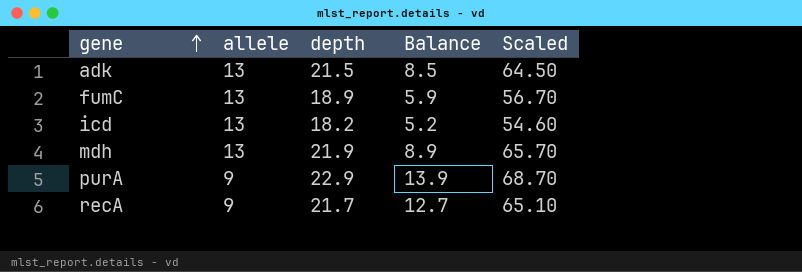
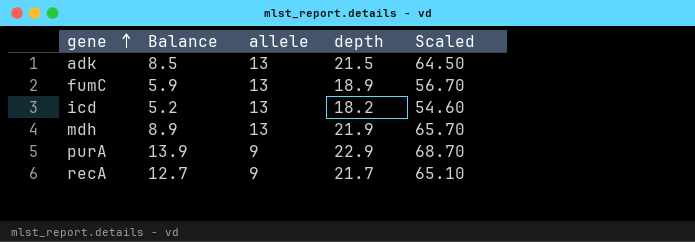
column Balance | position: 4 -> 2

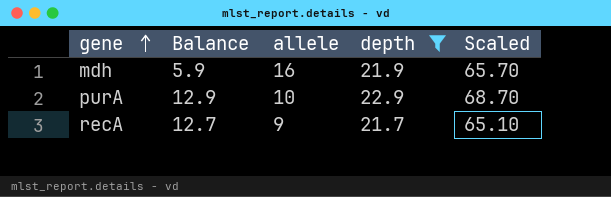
filter: none -> depth >= 21.7
mdh | Balance: 8.9 -> 5.9
mdh | allele: 13 -> 16
purA | Balance: 13.9 -> 12.9
purA | allele: 9 -> 10

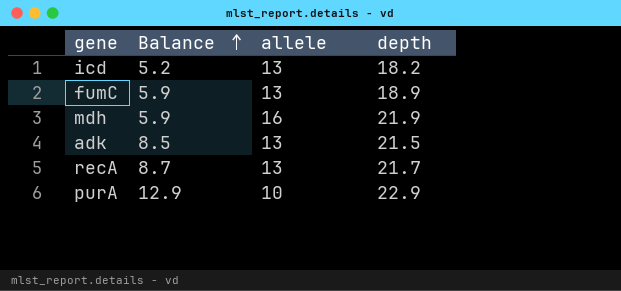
filter: depth >= 21.7 -> none
row order: gene ascending -> Balance ascending
column Scaled | formula: [depth] * 3 -> none
recA | Balance: 12.7 -> 8.7
recA | allele: 9 -> 13

